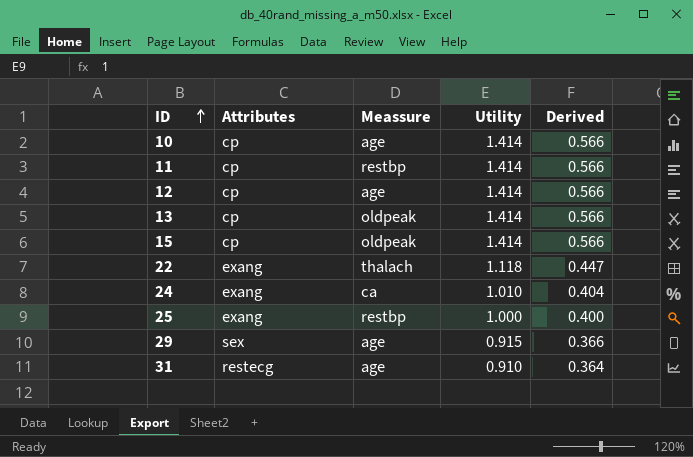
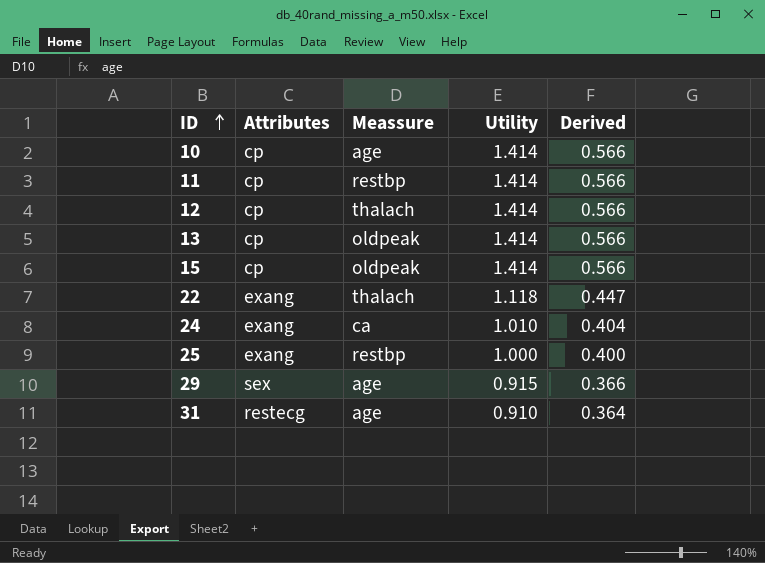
12 | Meassure: age -> thalach

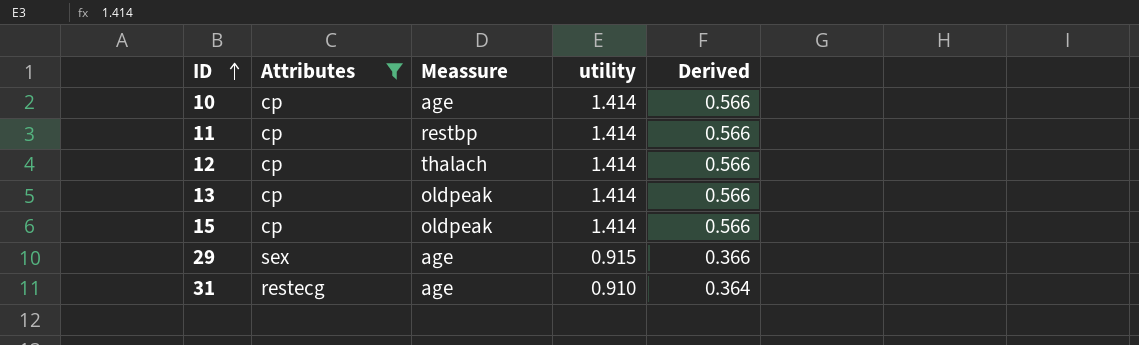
filter: none -> Attributes != exang
column name: Utility -> utility

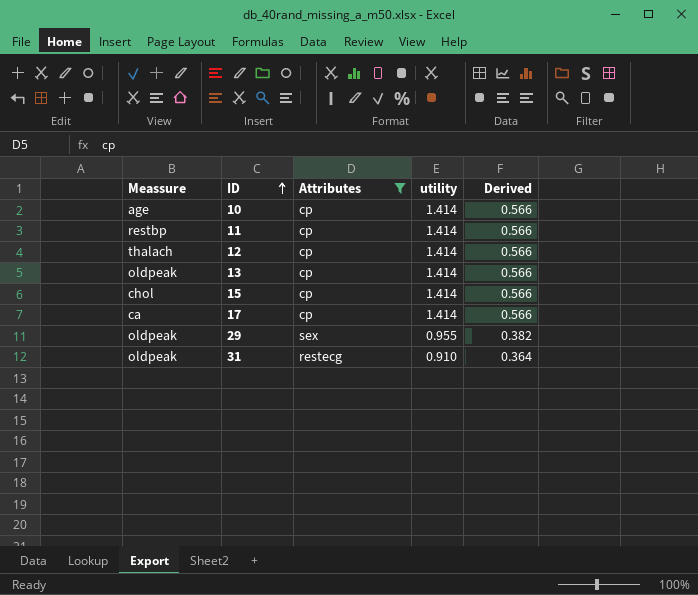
column Meassure | position: 3 -> 1
15 | Meassure: oldpeak -> chol
row 17: none -> ca | cp | 1.414 | 0.566
29 | Meassure: age -> oldpeak
29 | utility: 0.915 -> 0.955
29 | Derived: 0.366 -> 0.382
31 | Meassure: age -> oldpeak

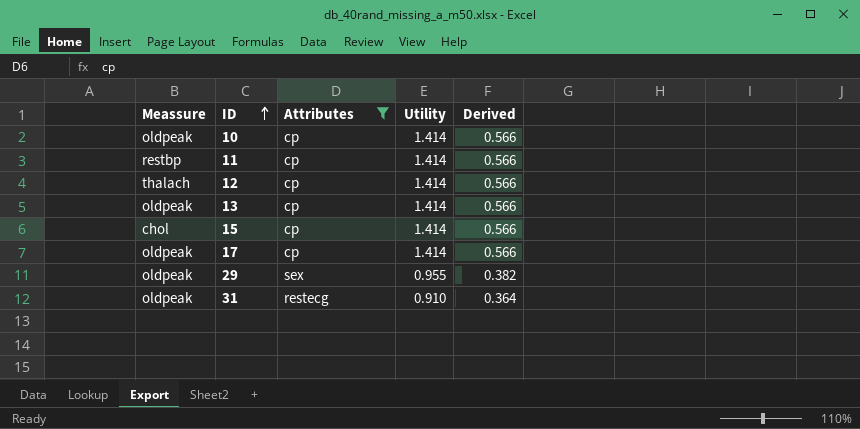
column name: utility -> Utility
10 | Meassure: age -> oldpeak
17 | Meassure: ca -> oldpeak

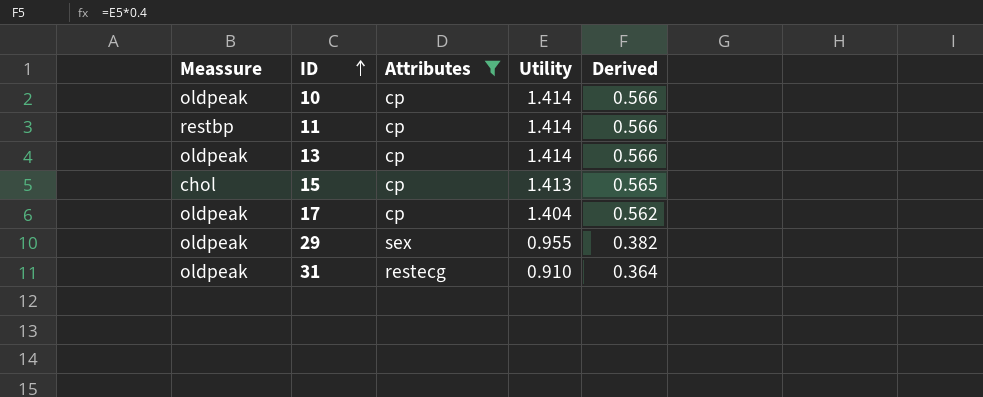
row 12: thalach | cp | 1.414 | 0.566 -> none
15 | Utility: 1.414 -> 1.413
15 | Derived: 0.566 -> 0.565
17 | Utility: 1.414 -> 1.404
17 | Derived: 0.566 -> 0.562

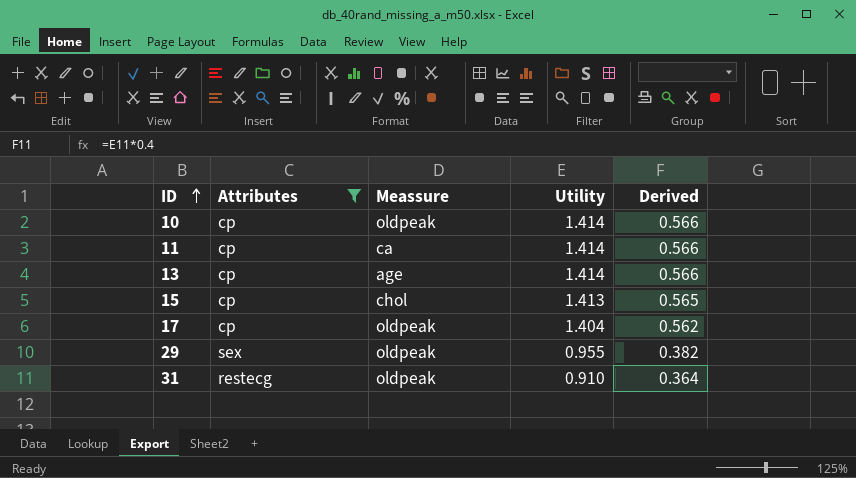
column Meassure | position: 1 -> 3
11 | Meassure: restbp -> ca
13 | Meassure: oldpeak -> age

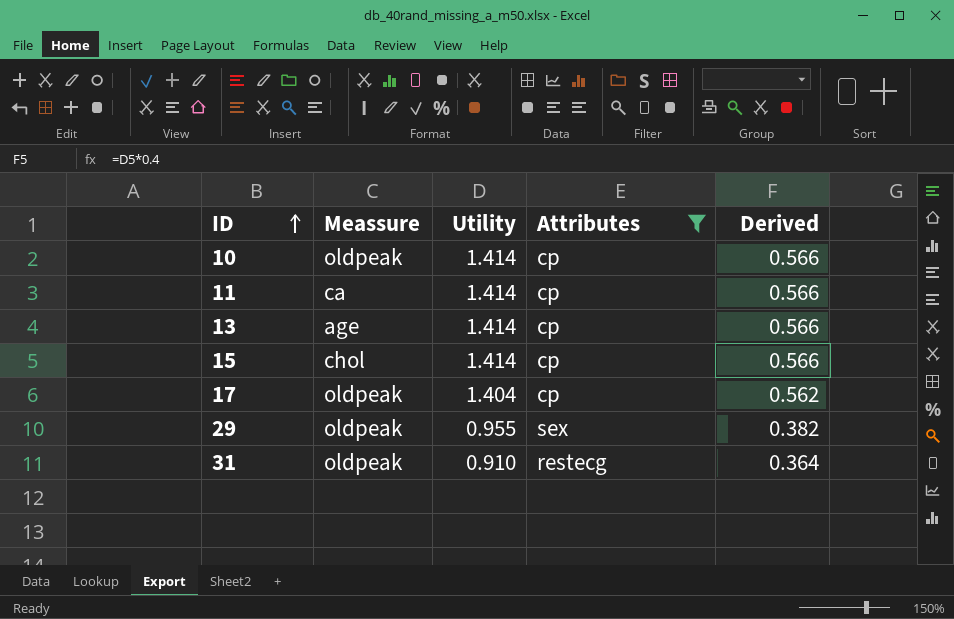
column Attributes | position: 2 -> 4
15 | Utility: 1.413 -> 1.414
15 | Derived: 0.565 -> 0.566

